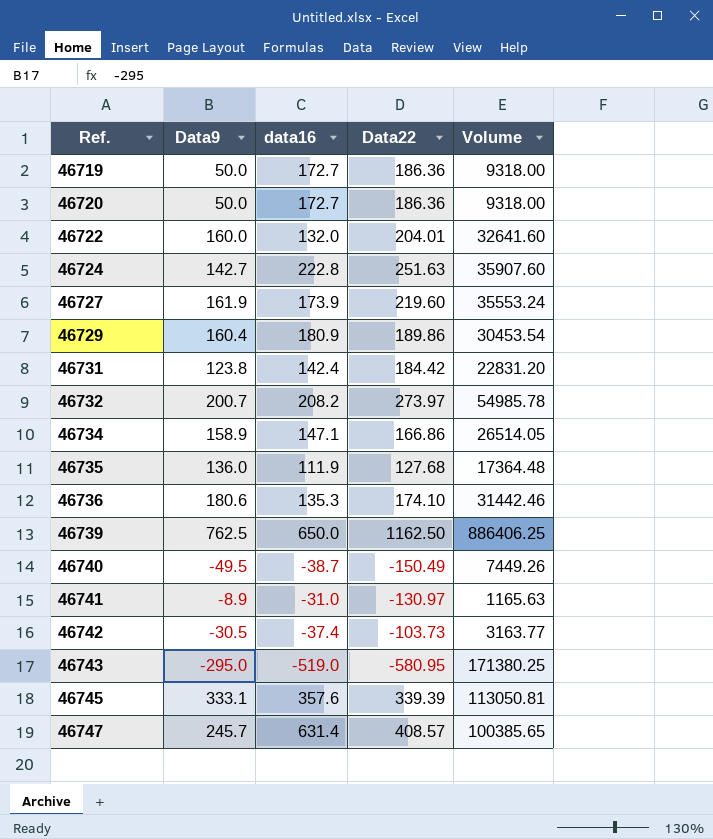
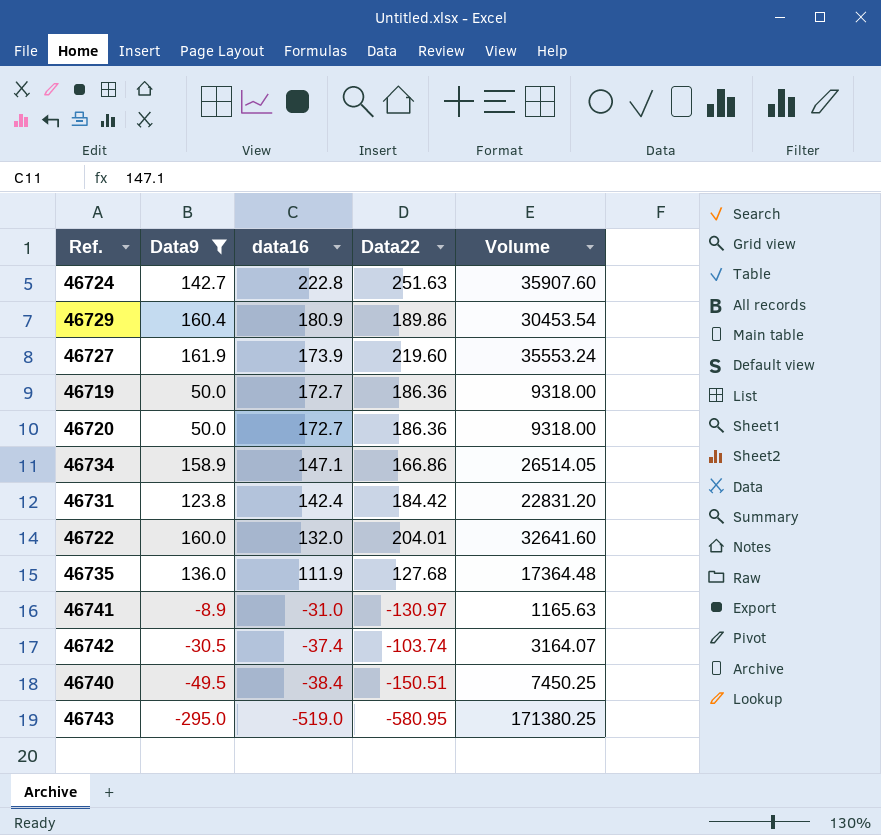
filter: none -> Data9 <= 161.9
row order: Ref. ascending -> data16 descending
46742 | Data22: -103.73 -> -103.74
46742 | Volume: 3163.77 -> 3164.07
46740 | data16: -38.7 -> -38.4
46740 | Data22: -150.49 -> -150.51
46740 | Volume: 7449.26 -> 7450.25

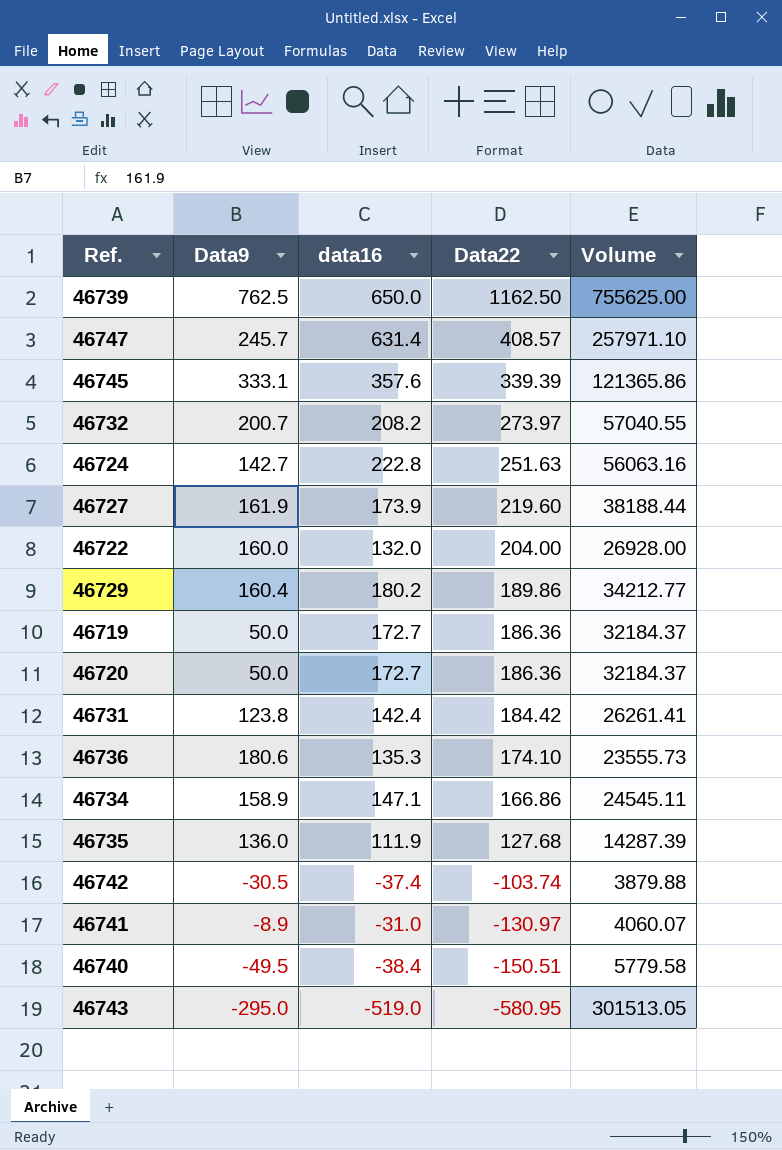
filter: Data9 <= 161.9 -> none
row order: data16 descending -> Data22 descending
column Volume | formula: [Data9] * [Data22] -> [data16] * [Data22]
46722 | Data22: 204.01 -> 204.00
46729 | data16: 180.9 -> 180.2

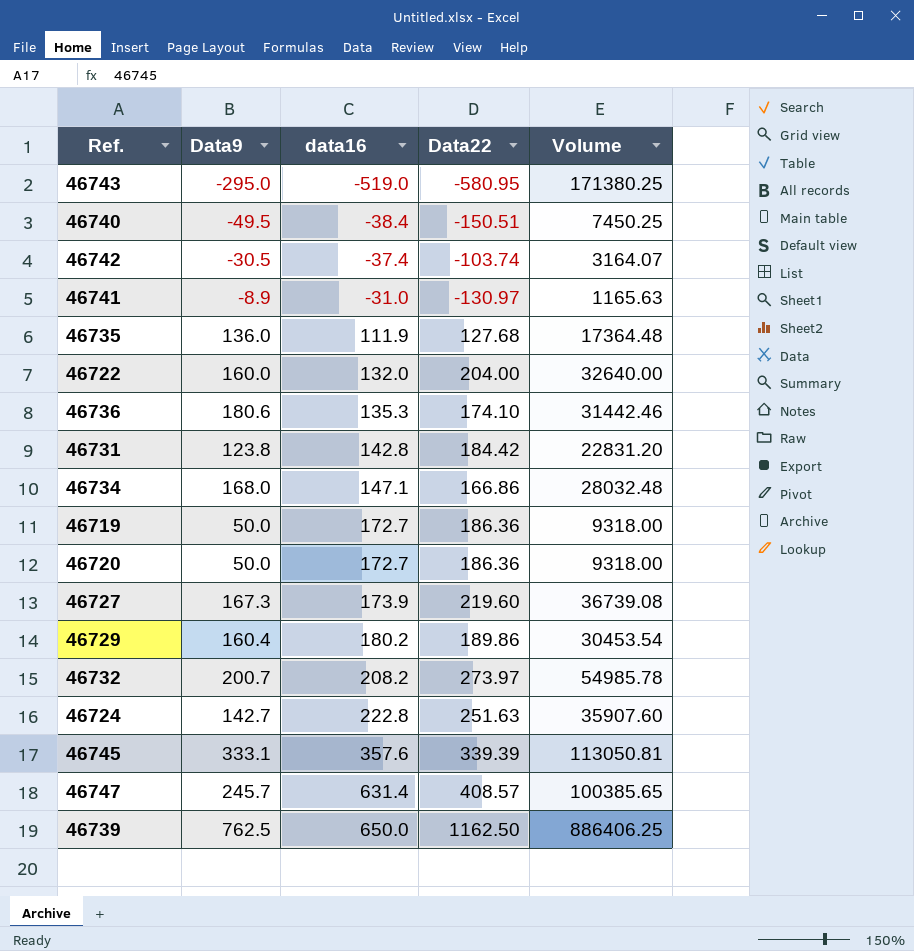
row order: Data22 descending -> data16 ascending
column Volume | formula: [data16] * [Data22] -> [Data9] * [Data22]
46731 | data16: 142.4 -> 142.8
46734 | Data9: 158.9 -> 168.0
46727 | Data9: 161.9 -> 167.3

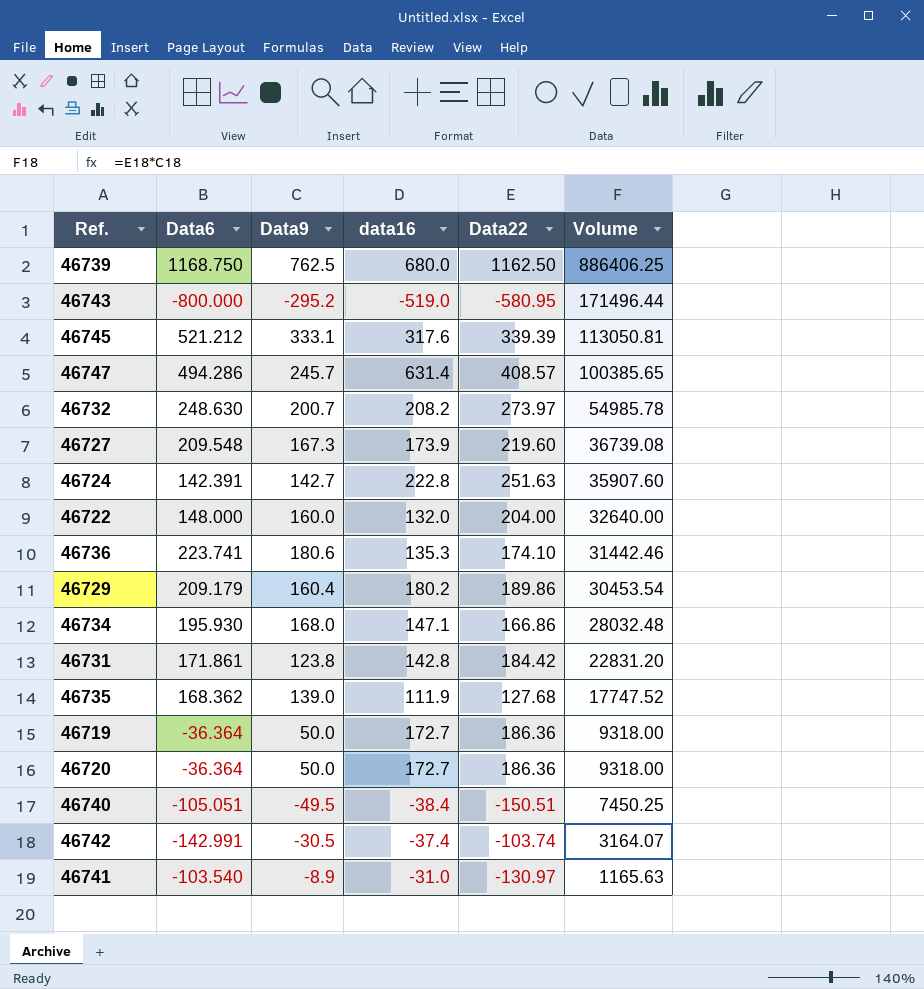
row order: data16 ascending -> Volume descending
column Data6 | position: none -> 2
46739 | data16: 650.0 -> 680.0
46743 | Data9: -295.0 -> -295.2
46743 | Volume: 171380.25 -> 171496.44
46745 | data16: 357.6 -> 317.6
46735 | Data9: 136.0 -> 139.0
46735 | Volume: 17364.48 -> 17747.52

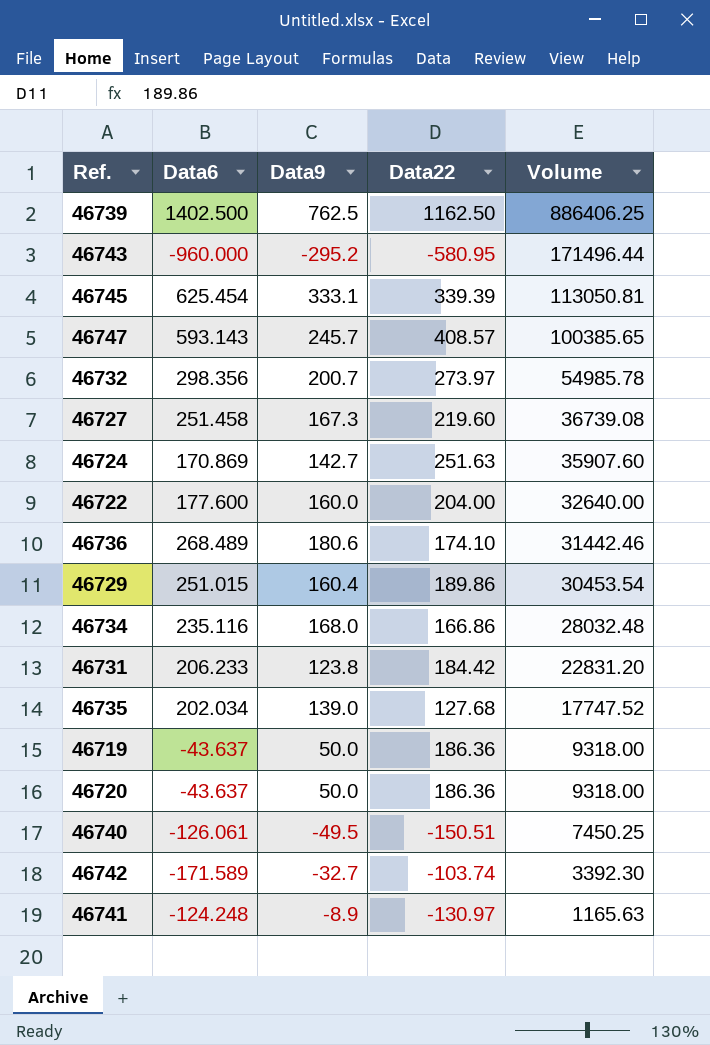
column data16 | position: 4 -> none
46739 | Data6: 1168.750 -> 1402.500
46743 | Data6: -800.000 -> -960.000
46745 | Data6: 521.212 -> 625.454
46747 | Data6: 494.286 -> 593.143
46732 | Data6: 248.630 -> 298.356
46727 | Data6: 209.548 -> 251.458
46724 | Data6: 142.391 -> 170.869
46722 | Data6: 148.000 -> 177.600
46736 | Data6: 223.741 -> 268.489
46729 | Data6: 209.179 -> 251.015
46734 | Data6: 195.930 -> 235.116
46731 | Data6: 171.861 -> 206.233
46735 | Data6: 168.362 -> 202.034
46719 | Data6: -36.364 -> -43.637
46720 | Data6: -36.364 -> -43.637
46740 | Data6: -105.051 -> -126.061
46742 | Data6: -142.991 -> -171.589
46742 | Data9: -30.5 -> -32.7
46742 | Volume: 3164.07 -> 3392.30
46741 | Data6: -103.540 -> -124.248

